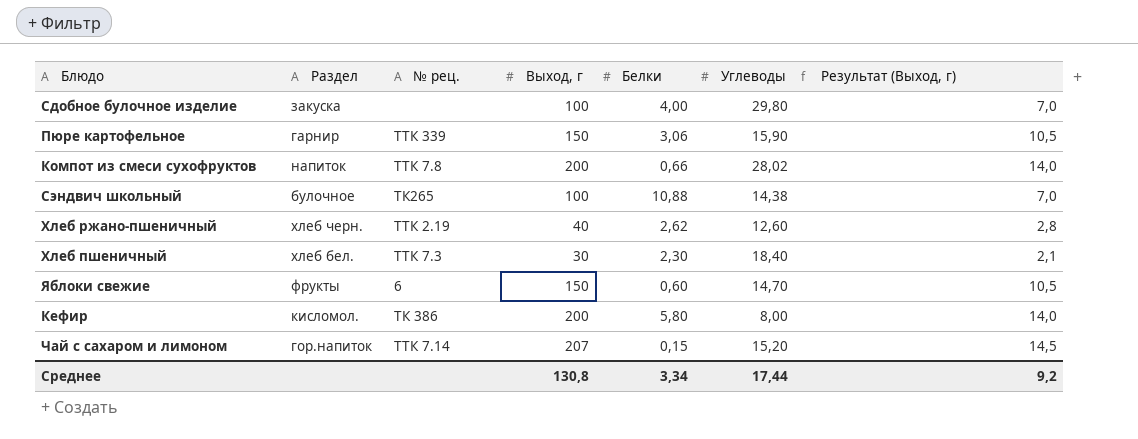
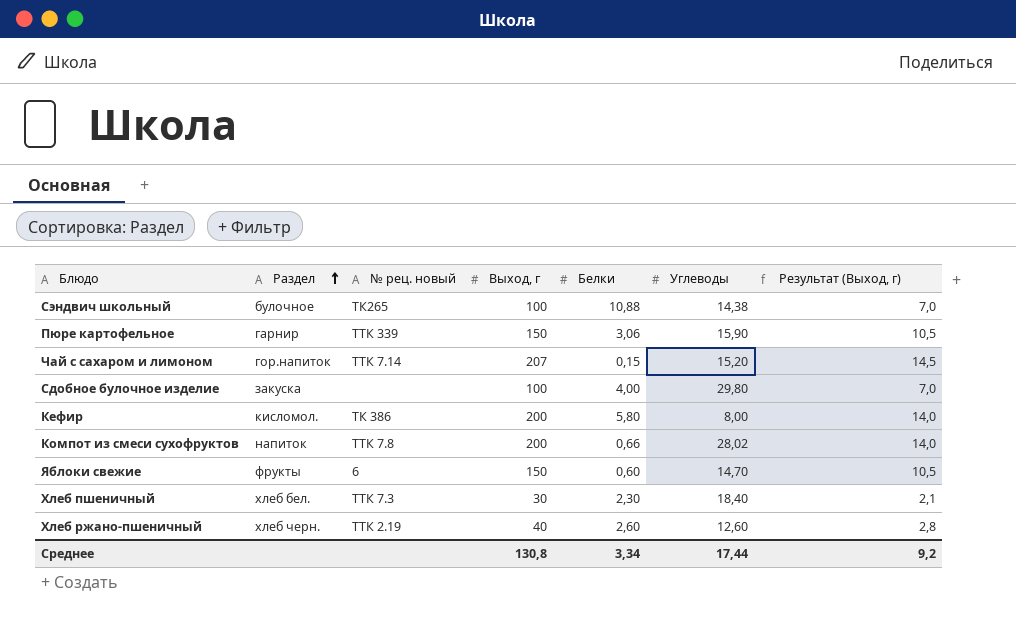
row order: none -> Раздел ascending
column name: № рец. -> № рец. новый
Хлеб ржано-пшеничный | Белки: 2,62 -> 2,60

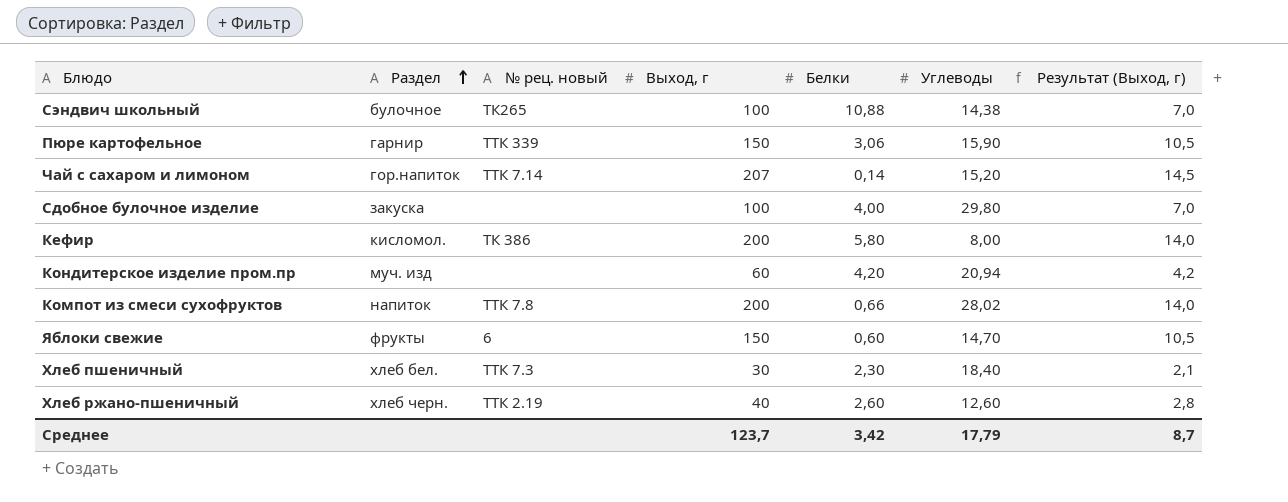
Чай с сахаром и лимоном | Белки: 0,15 -> 0,14
row Кондитерское изделие пром.пр: none -> муч. изд | none | 60 | 4,20 | 20,94 | 4,2
Среднее | Выход, г: 130,8 -> 123,7
Среднее | Белки: 3,34 -> 3,42
Среднее | Углеводы: 17,44 -> 17,79
Среднее | Результат (Выход, г): 9,2 -> 8,7

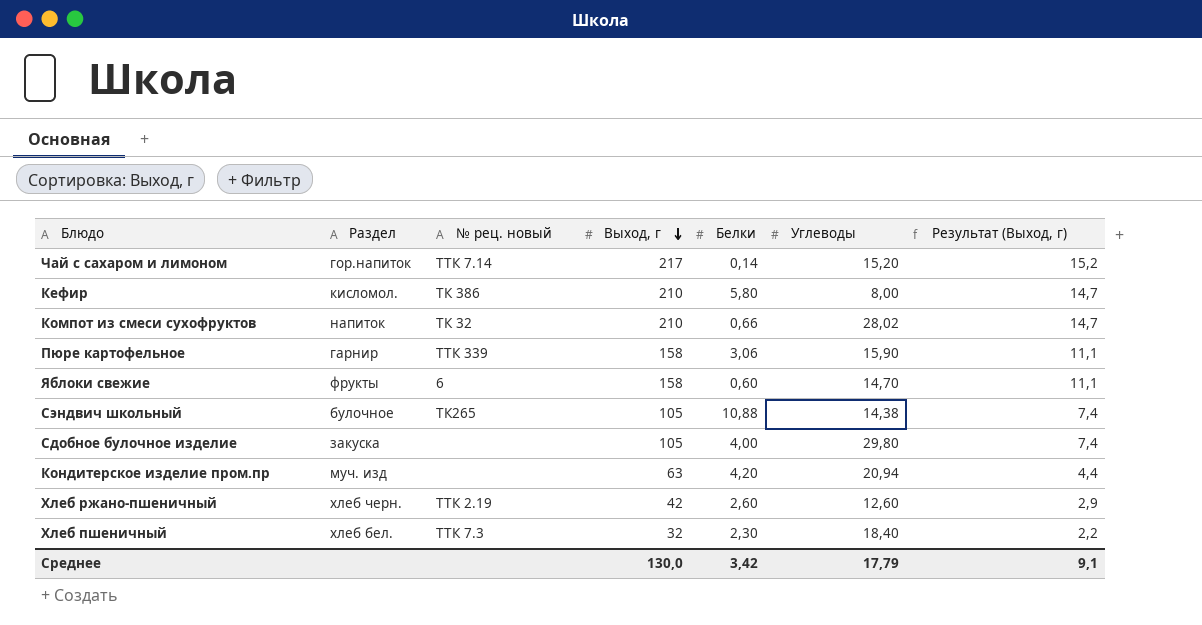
row order: Раздел ascending -> Выход, г descending
Чай с сахаром и лимоном | Выход, г: 207 -> 217
Чай с сахаром и лимоном | Результат (Выход, г): 14,5 -> 15,2
Кефир | Выход, г: 200 -> 210
Кефир | Результат (Выход, г): 14,0 -> 14,7
Компот из смеси сухофруктов | № рец. новый: ТТК 7.8 -> ТК 32
Компот из смеси сухофруктов | Выход, г: 200 -> 210
Компот из смеси сухофруктов | Результат (Выход, г): 14,0 -> 14,7
Пюре картофельное | Выход, г: 150 -> 158
Пюре картофельное | Результат (Выход, г): 10,5 -> 11,1
Яблоки свежие | Выход, г: 150 -> 158
Яблоки свежие | Результат (Выход, г): 10,5 -> 11,1
Сэндвич школьный | Выход, г: 100 -> 105
Сэндвич школьный | Результат (Выход, г): 7,0 -> 7,4
Сдобное булочное изделие | Выход, г: 100 -> 105
Сдобное булочное изделие | Результат (Выход, г): 7,0 -> 7,4
Кондитерское изделие пром.пр | Выход, г: 60 -> 63
Кондитерское изделие пром.пр | Результат (Выход, г): 4,2 -> 4,4
Хлеб ржано-пшеничный | Выход, г: 40 -> 42
Хлеб ржано-пшеничный | Результат (Выход, г): 2,8 -> 2,9
Хлеб пшеничный | Выход, г: 30 -> 32
Хлеб пшеничный | Результат (Выход, г): 2,1 -> 2,2
Среднее | Выход, г: 123,7 -> 130,0
Среднее | Результат (Выход, г): 8,7 -> 9,1

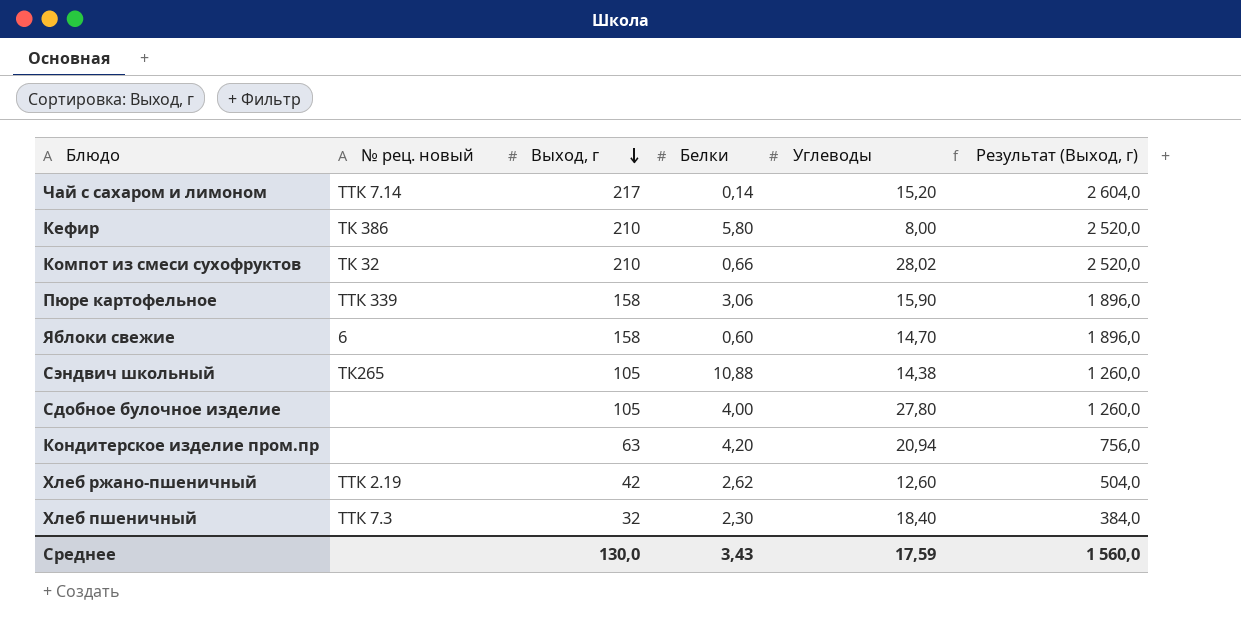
column Раздел | position: 2 -> none
column Результат (Выход, г) | formula: [Выход, г] * 0,07 -> [Выход, г] * 12
Сдобное булочное изделие | Углеводы: 29,80 -> 27,80
Хлеб ржано-пшеничный | Белки: 2,60 -> 2,62
Среднее | Белки: 3,42 -> 3,43
Среднее | Углеводы: 17,79 -> 17,59
Среднее | Результат (Выход, г): 9,1 -> 1 560,0

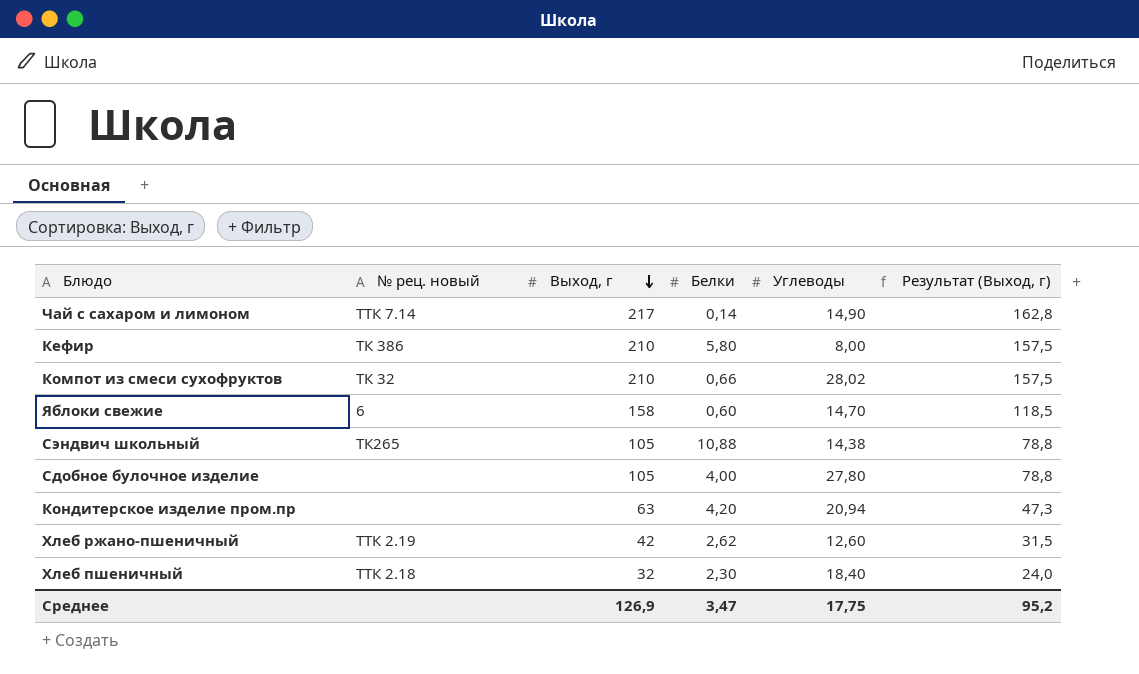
column Результат (Выход, г) | formula: [Выход, г] * 12 -> [Выход, г] * 0,75
row Пюре картофельное: ТТК 339 | 158 | 3,06 | 15,90 | 1 896,0 -> none
Чай с сахаром и лимоном | Углеводы: 15,20 -> 14,90
Хлеб пшеничный | № рец. новый: ТТК 7.3 -> ТТК 2.18
Среднее | Выход, г: 130,0 -> 126,9
Среднее | Белки: 3,43 -> 3,47
Среднее | Углеводы: 17,59 -> 17,75
Среднее | Результат (Выход, г): 1 560,0 -> 95,2

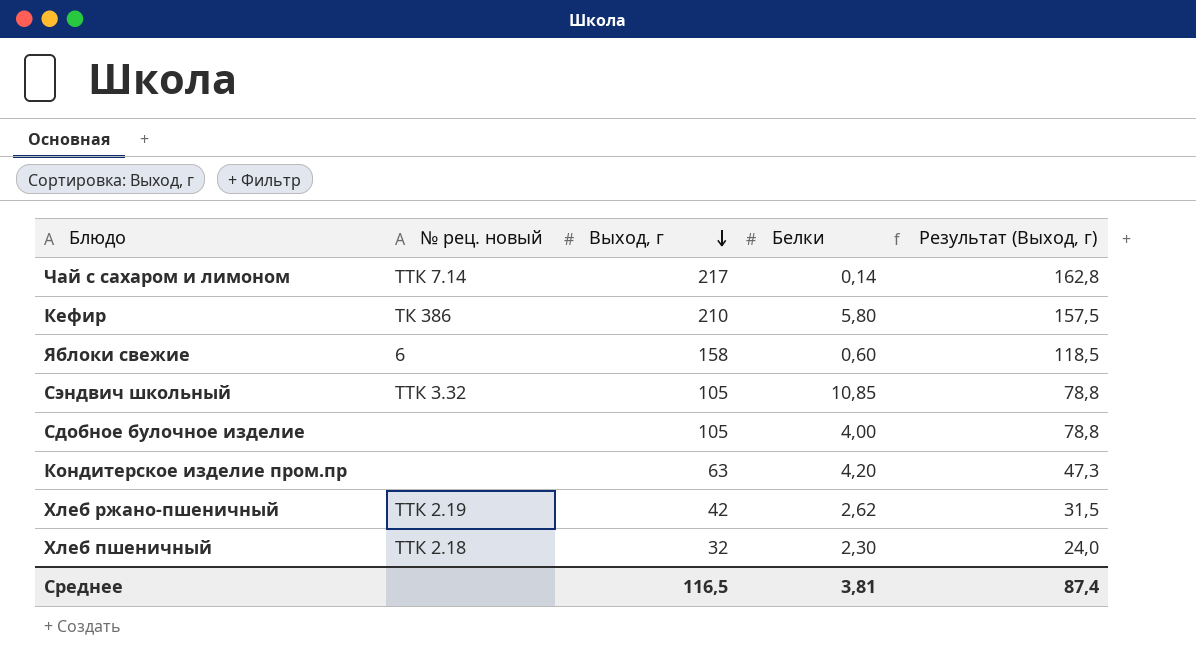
column Углеводы | position: 5 -> none
row Компот из смеси сухофруктов: ТК 32 | 210 | 0,66 | 28,02 | 157,5 -> none
Сэндвич школьный | № рец. новый: ТК265 -> ТТК 3.32
Сэндвич школьный | Белки: 10,88 -> 10,85
Среднее | Выход, г: 126,9 -> 116,5
Среднее | Белки: 3,47 -> 3,81
Среднее | Результат (Выход, г): 95,2 -> 87,4

